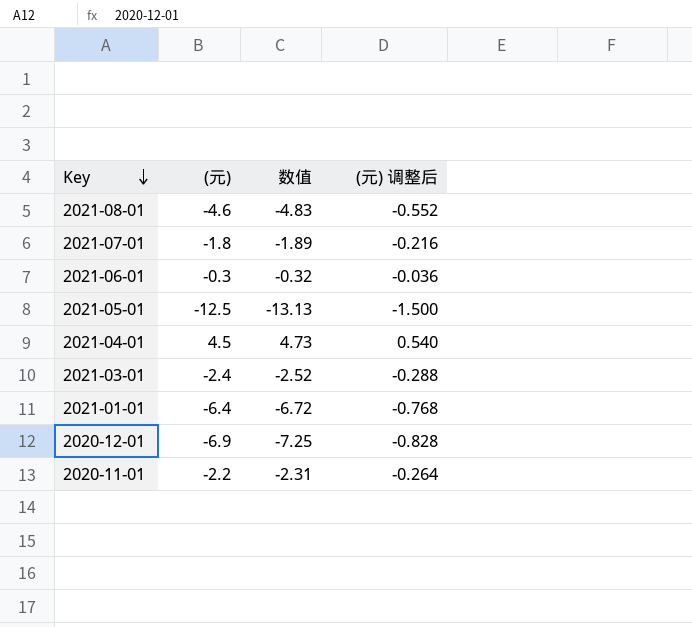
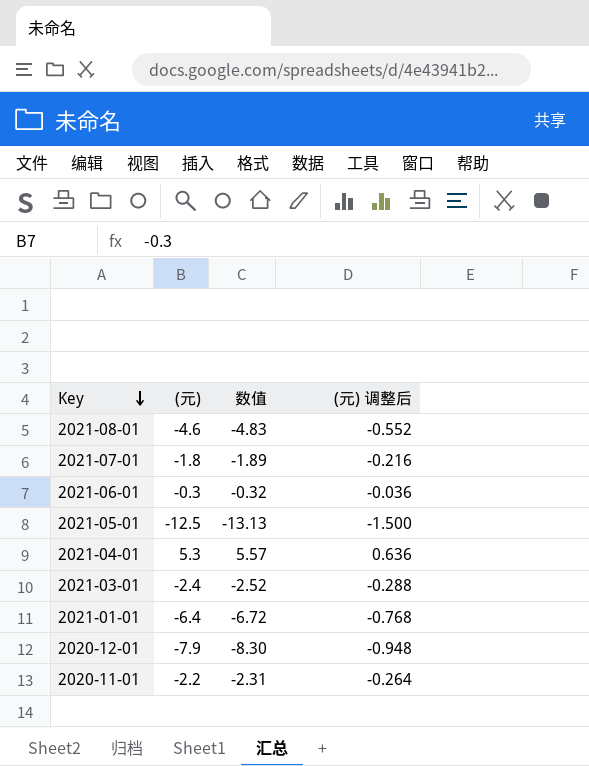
2021-04-01 | (元): 4.5 -> 5.3
2021-04-01 | 数值: 4.73 -> 5.57
2021-04-01 | (元) 调整后: 0.540 -> 0.636
2020-12-01 | (元): -6.9 -> -7.9
2020-12-01 | 数值: -7.25 -> -8.30
2020-12-01 | (元) 调整后: -0.828 -> -0.948

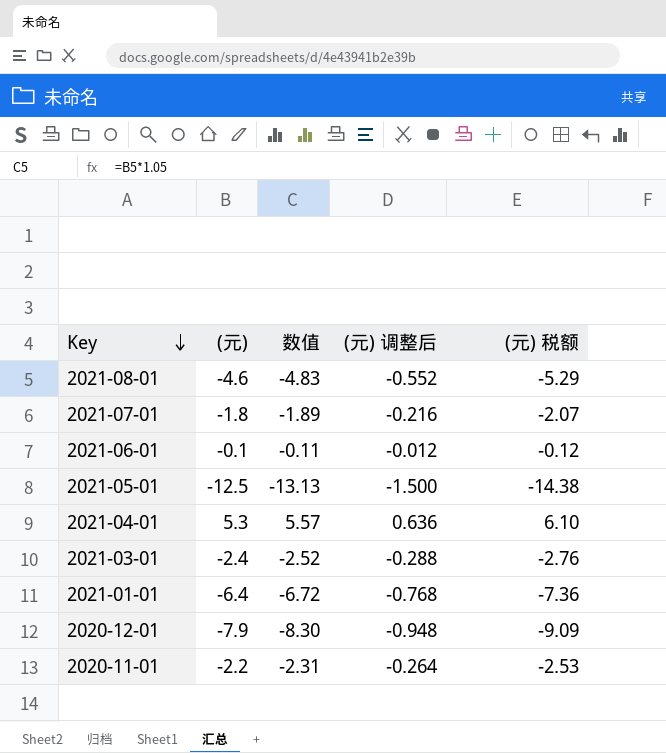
column (元) 税额 | formula: none -> [(元)] * 1.15
2021-06-01 | (元): -0.3 -> -0.1
2021-06-01 | 数值: -0.32 -> -0.11
2021-06-01 | (元) 调整后: -0.036 -> -0.012

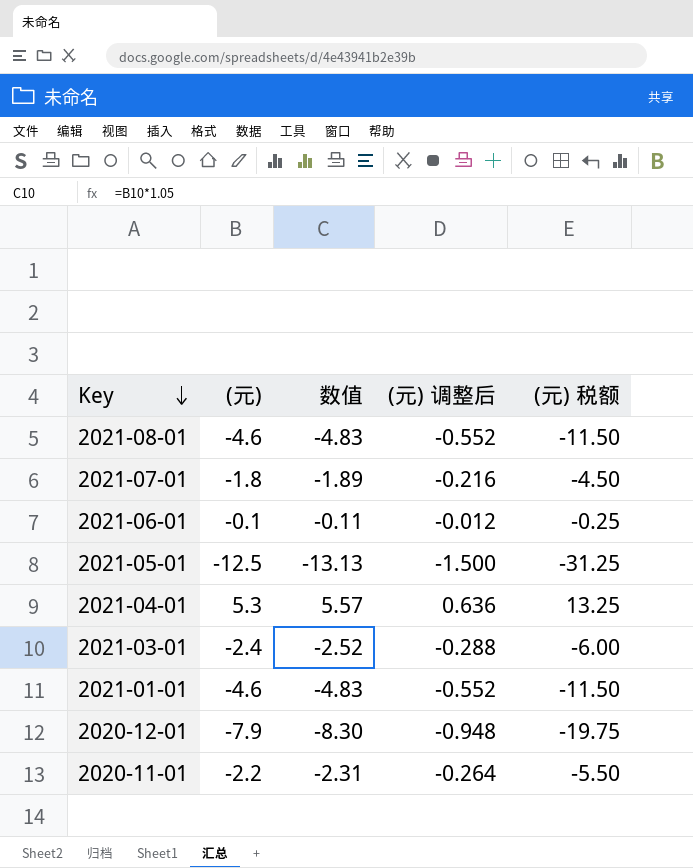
column (元) 税额 | formula: [(元)] * 1.15 -> [(元)] * 2.5
2021-01-01 | (元): -6.4 -> -4.6
2021-01-01 | 数值: -6.72 -> -4.83
2021-01-01 | (元) 调整后: -0.768 -> -0.552

